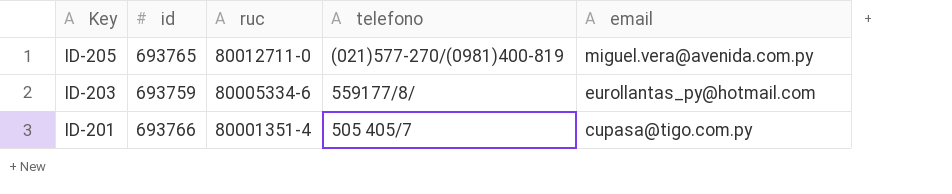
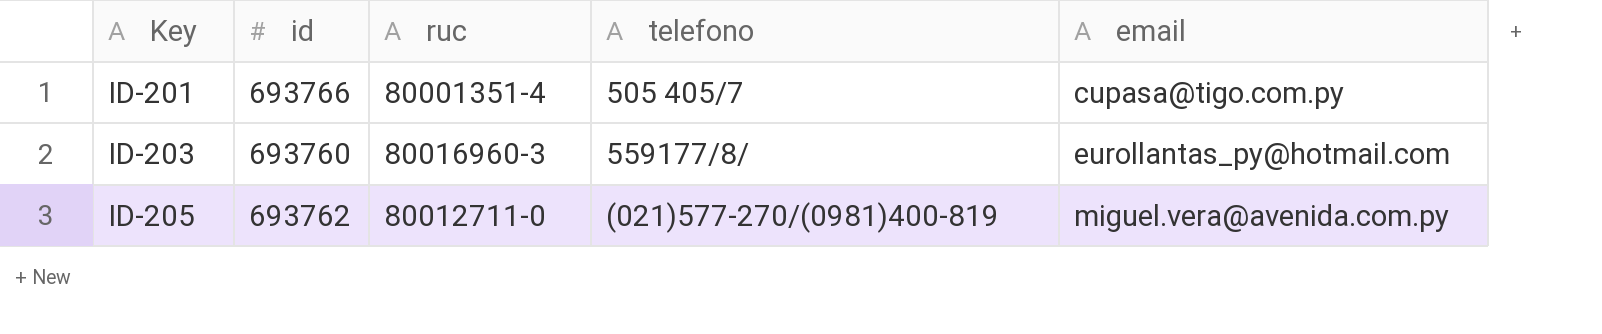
row order: Key descending -> Key ascending
ID-203 | id: 693759 -> 693760
ID-203 | ruc: 80005334-6 -> 80016960-3
ID-205 | id: 693765 -> 693762

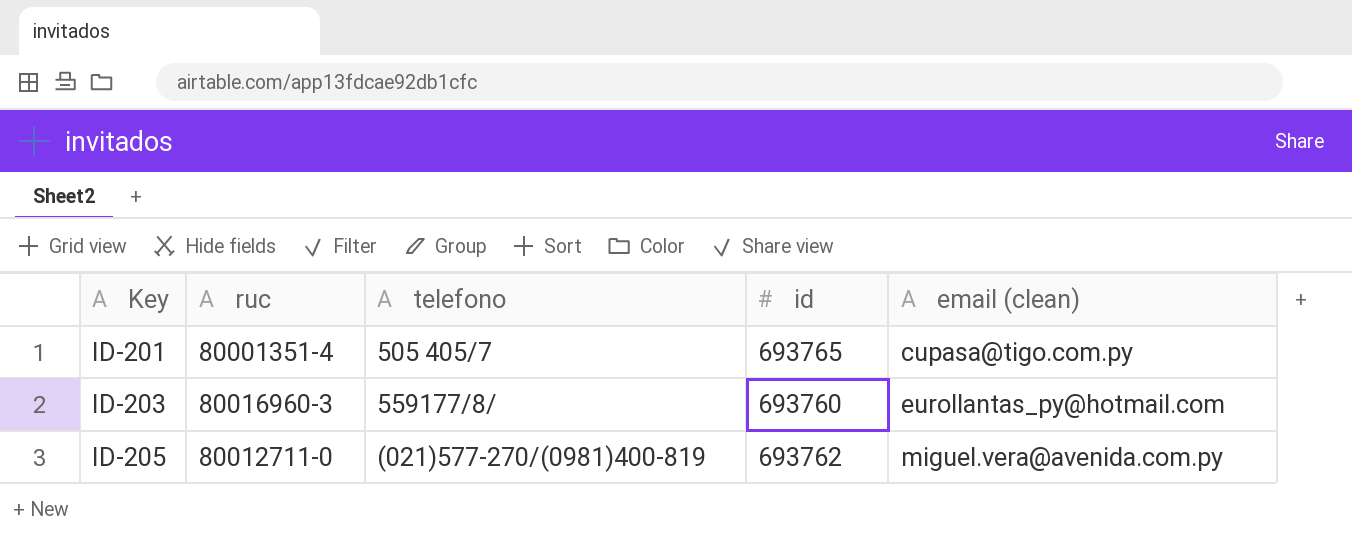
column id | position: 2 -> 4
column name: email -> email (clean)
ID-201 | id: 693766 -> 693765

